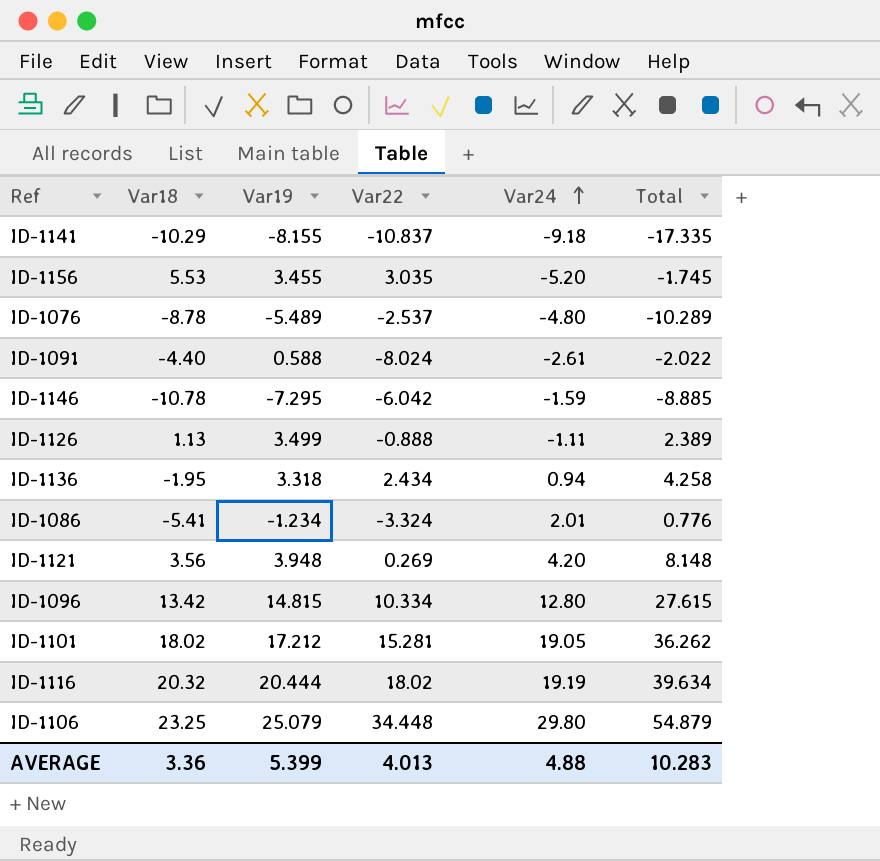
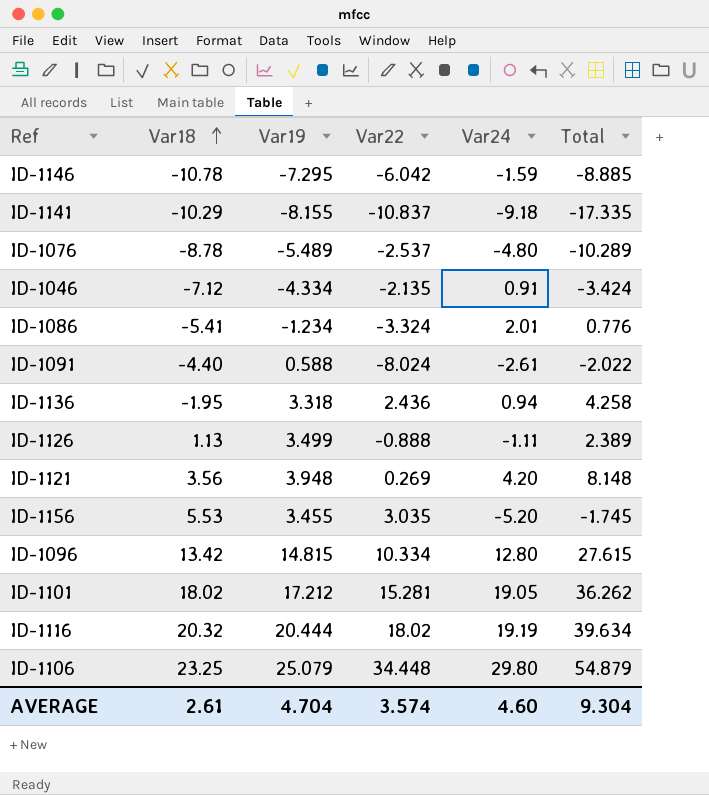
row order: Var24 ascending -> Var18 ascending
row ID-1046: none -> -7.12 | -4.334 | -2.135 | 0.91 | -3.424
ID-1136 | Var22: 2.434 -> 2.436
AVERAGE | Var18: 3.36 -> 2.61
AVERAGE | Var19: 5.399 -> 4.704
AVERAGE | Var22: 4.013 -> 3.574
AVERAGE | Var24: 4.88 -> 4.60
AVERAGE | Total: 10.283 -> 9.304

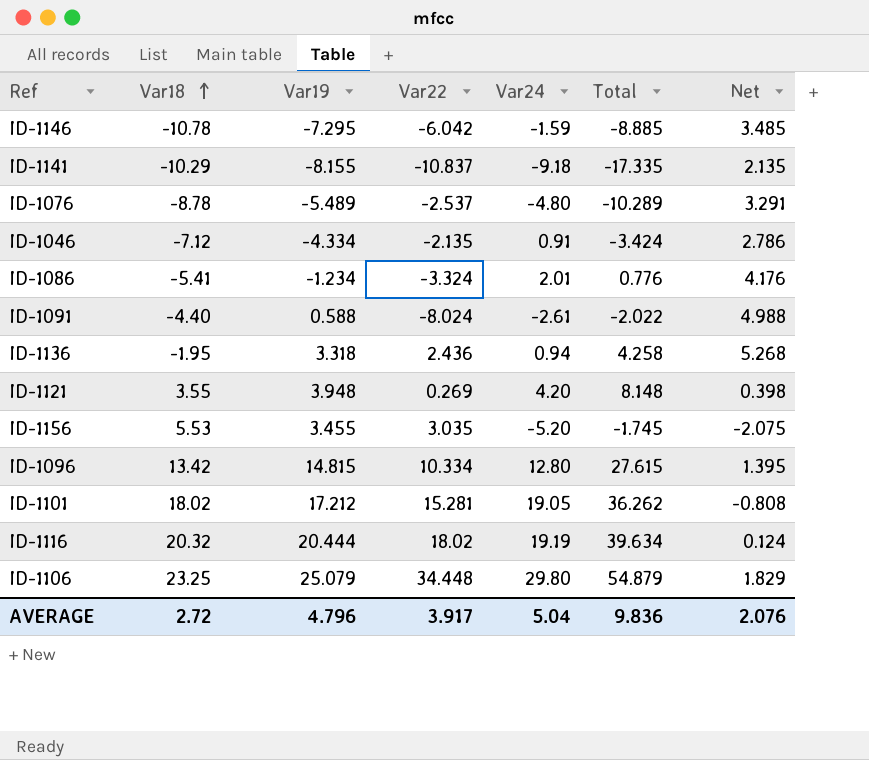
column Net | formula: none -> [Var19] - [Var18]
row ID-1126: 1.13 | 3.499 | -0.888 | -1.11 | 2.389 -> none
ID-1121 | Var18: 3.56 -> 3.55
AVERAGE | Var18: 2.61 -> 2.72
AVERAGE | Var19: 4.704 -> 4.796
AVERAGE | Var22: 3.574 -> 3.917
AVERAGE | Var24: 4.60 -> 5.04
AVERAGE | Total: 9.304 -> 9.836

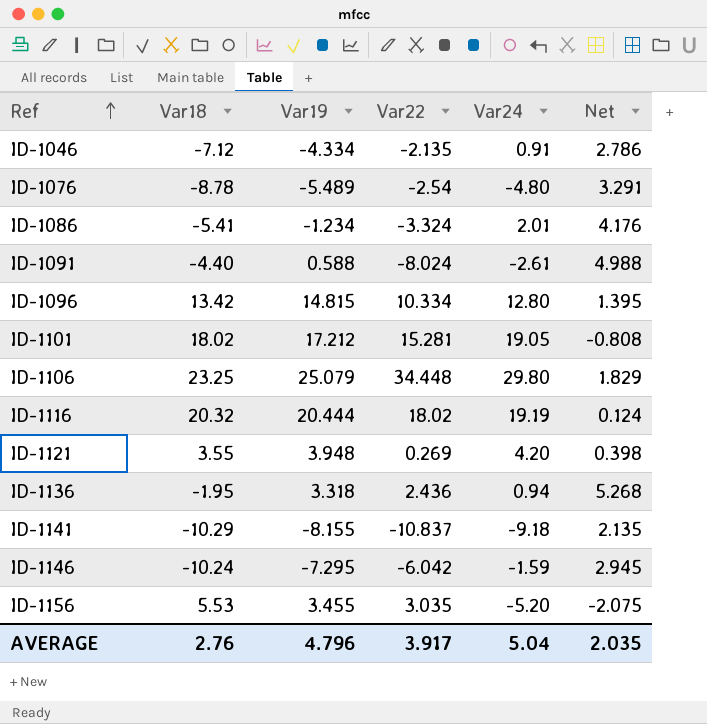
row order: Var18 ascending -> Ref ascending
column Total | formula: [Var19] + [Var24] -> none
ID-1076 | Var22: -2.537 -> -2.54
ID-1146 | Var18: -10.78 -> -10.24
ID-1146 | Net: 3.485 -> 2.945
AVERAGE | Var18: 2.72 -> 2.76
AVERAGE | Net: 2.076 -> 2.035

